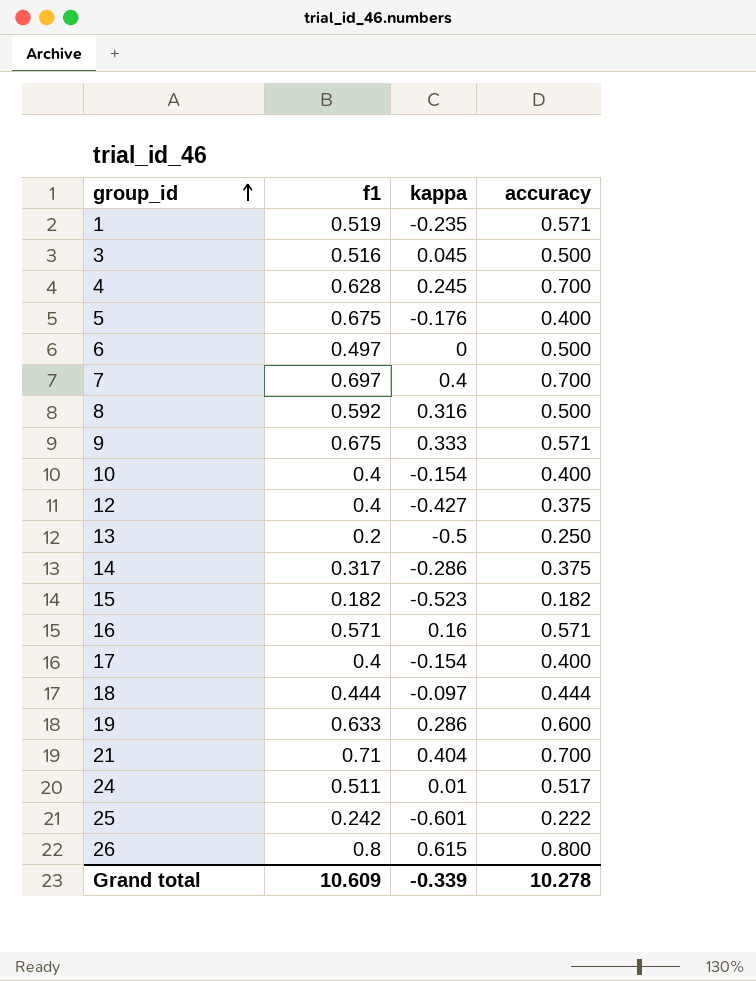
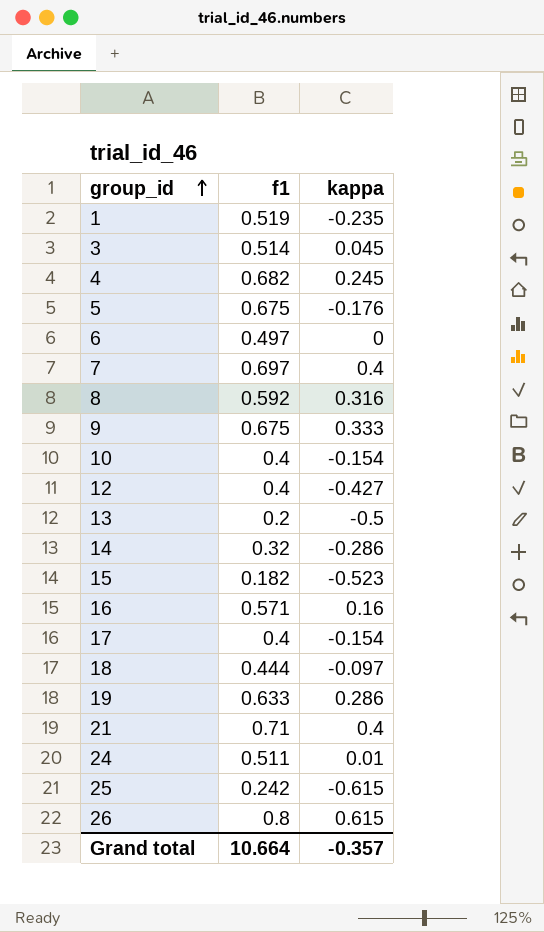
column accuracy | position: 4 -> none
3 | f1: 0.516 -> 0.514
4 | f1: 0.628 -> 0.682
14 | f1: 0.317 -> 0.32
21 | kappa: 0.404 -> 0.4
25 | kappa: -0.601 -> -0.615
Grand total | f1: 10.609 -> 10.664
Grand total | kappa: -0.339 -> -0.357

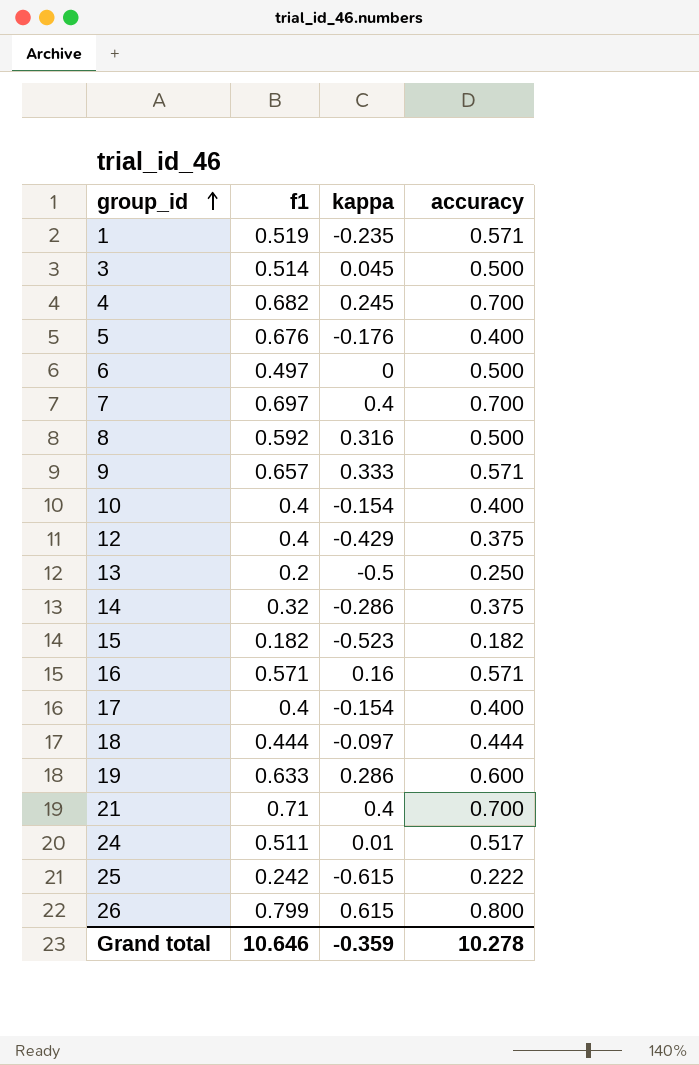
column accuracy | position: none -> 4
5 | f1: 0.675 -> 0.676
9 | f1: 0.675 -> 0.657
12 | kappa: -0.427 -> -0.429
26 | f1: 0.8 -> 0.799
Grand total | f1: 10.664 -> 10.646
Grand total | kappa: -0.357 -> -0.359

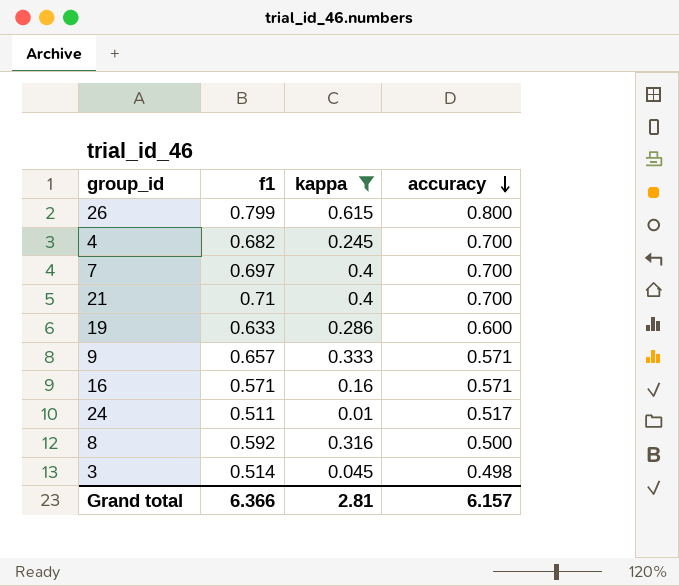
filter: none -> kappa >= 0.01
row order: group_id ascending -> accuracy descending
3 | accuracy: 0.500 -> 0.498
Grand total | f1: 10.646 -> 6.366
Grand total | kappa: -0.359 -> 2.81
Grand total | accuracy: 10.278 -> 6.157

